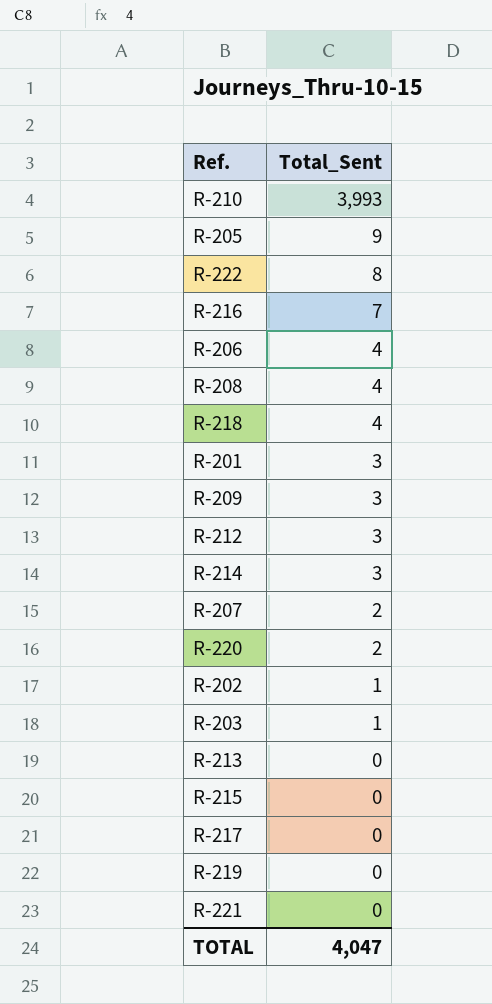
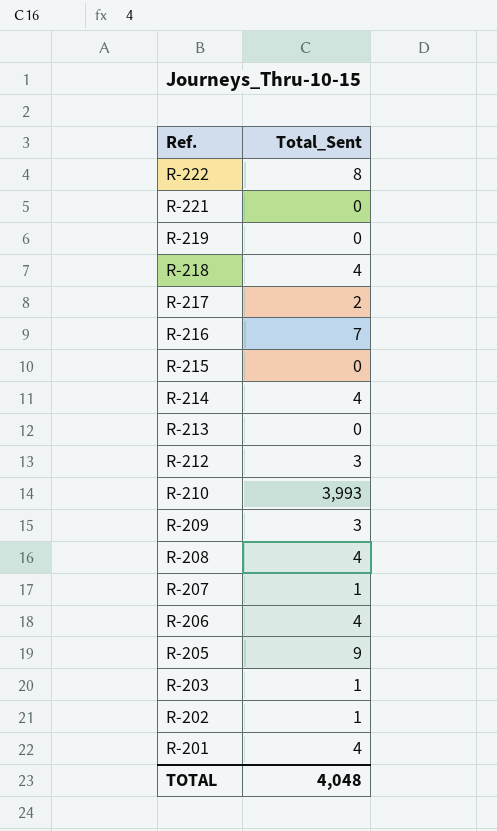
row order: Total_Sent descending -> Ref. descending
row R-220: 2 -> none
R-217 | Total_Sent: 0 -> 2
R-214 | Total_Sent: 3 -> 4
R-207 | Total_Sent: 2 -> 1
R-201 | Total_Sent: 3 -> 4
TOTAL | Total_Sent: 4,047 -> 4,048

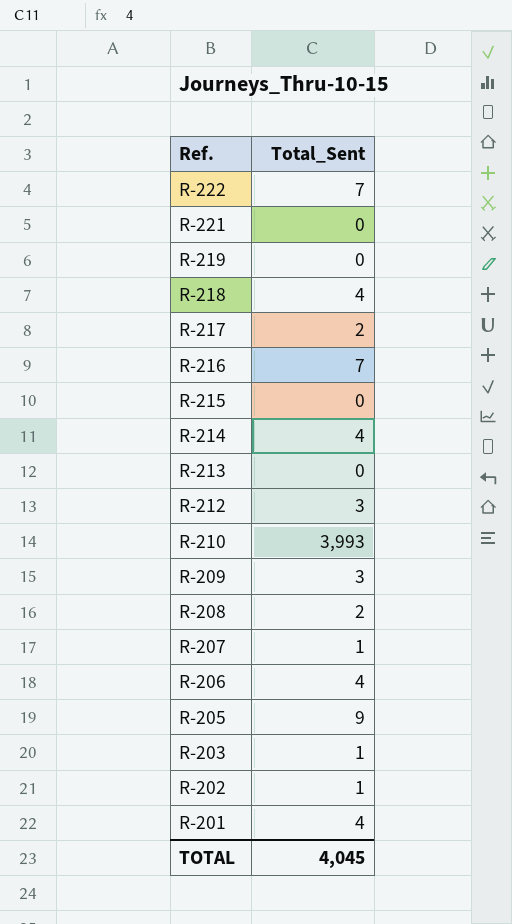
R-222 | Total_Sent: 8 -> 7
R-208 | Total_Sent: 4 -> 2
TOTAL | Total_Sent: 4,048 -> 4,045

